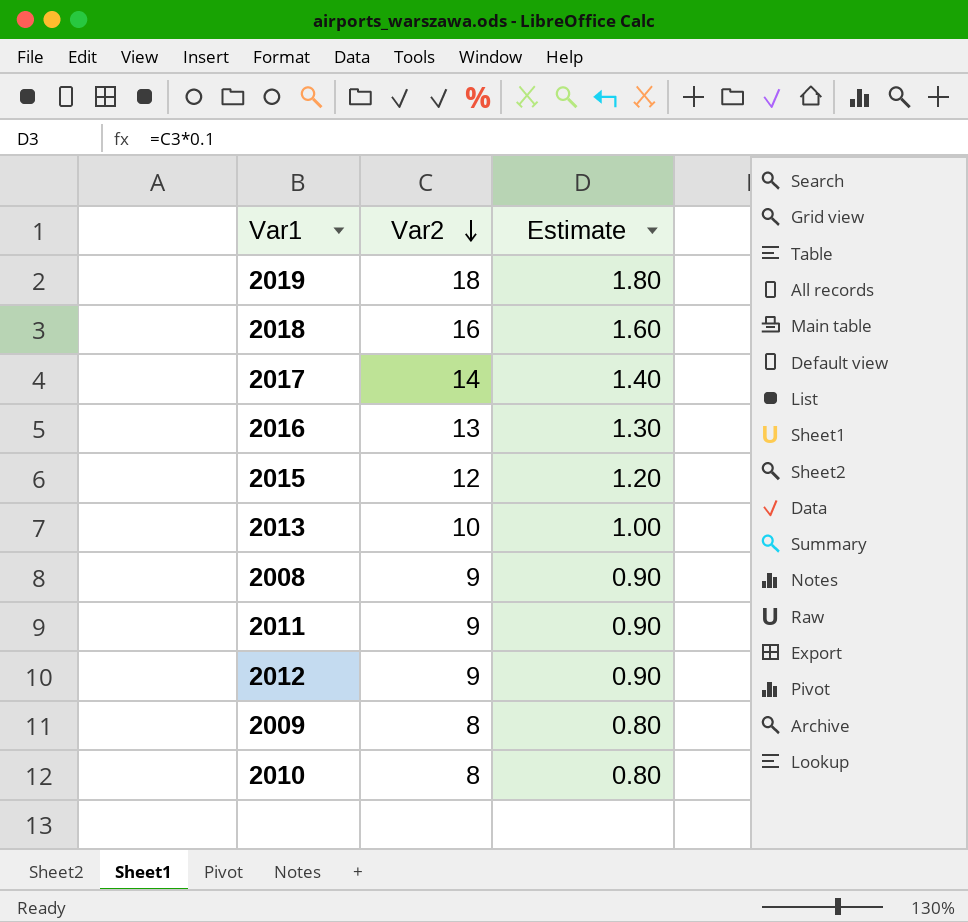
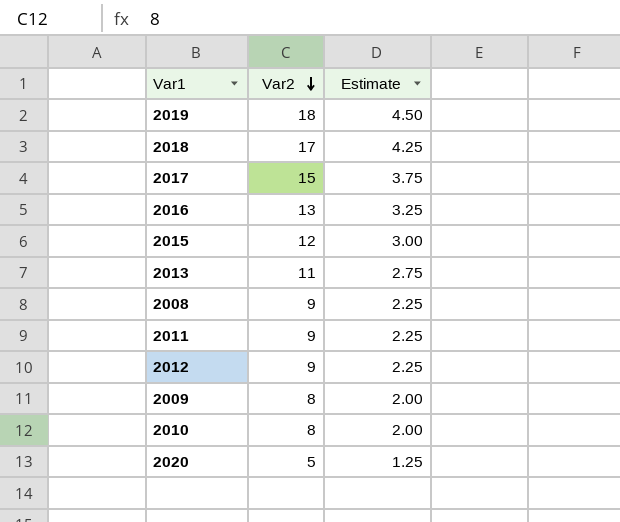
column Estimate | formula: [Var2] * 0.1 -> [Var2] * 0.25
2018 | Var2: 16 -> 17
2017 | Var2: 14 -> 15
2013 | Var2: 10 -> 11
row 2020: none -> 5 | 1.25

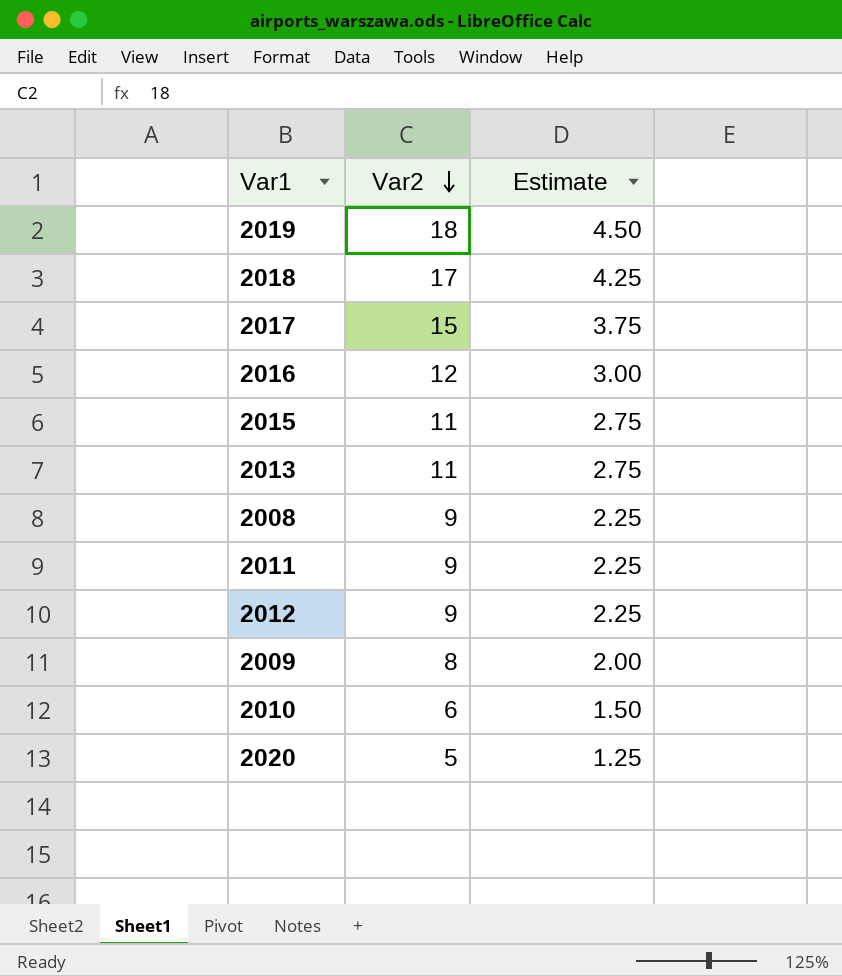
2016 | Var2: 13 -> 12
2016 | Estimate: 3.25 -> 3.00
2015 | Var2: 12 -> 11
2015 | Estimate: 3.00 -> 2.75
2010 | Var2: 8 -> 6
2010 | Estimate: 2.00 -> 1.50

